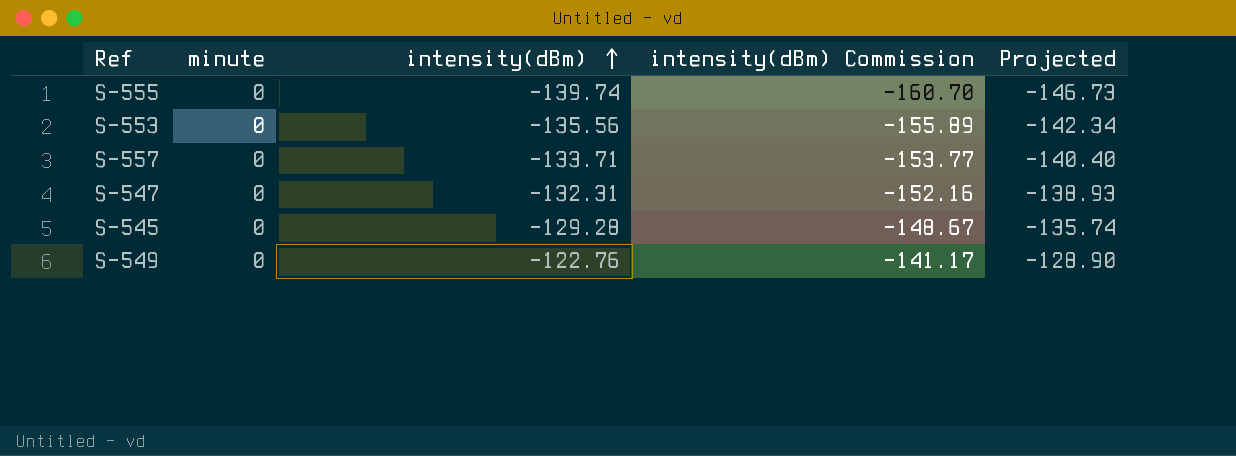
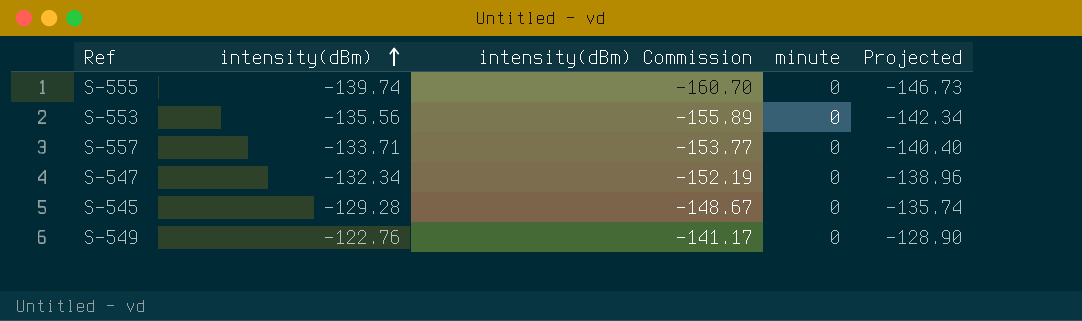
column minute | position: 2 -> 4
S-547 | intensity(dBm): -132.31 -> -132.34
S-547 | intensity(dBm) Commission: -152.16 -> -152.19
S-547 | Projected: -138.93 -> -138.96

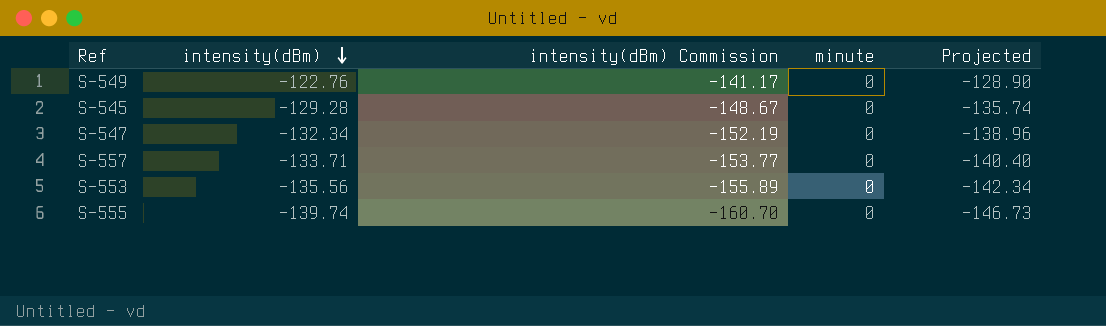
row order: intensity(dBm) ascending -> intensity(dBm) descending

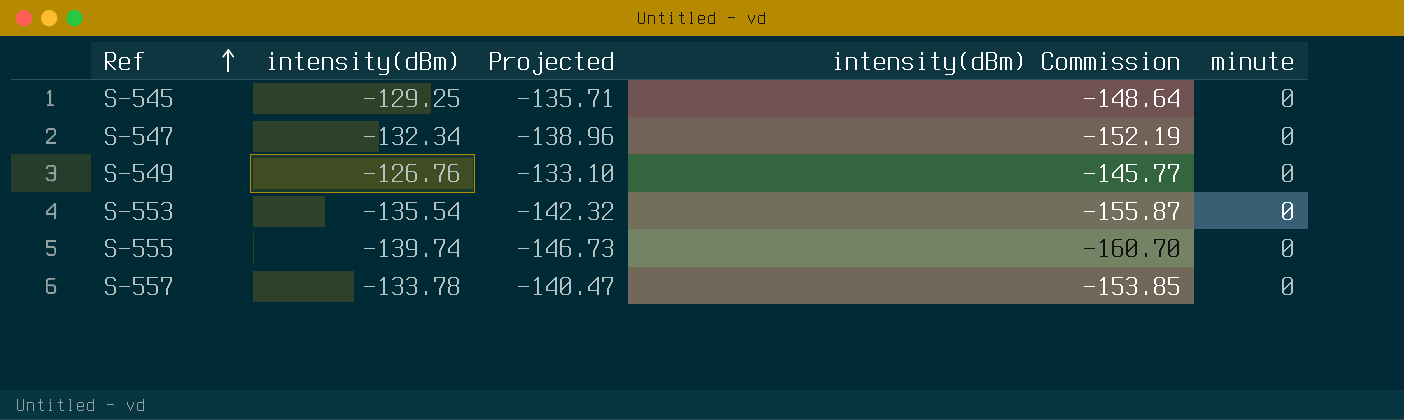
row order: intensity(dBm) descending -> Ref ascending
column Projected | position: 5 -> 3
S-545 | intensity(dBm): -129.28 -> -129.25
S-545 | Projected: -135.74 -> -135.71
S-545 | intensity(dBm) Commission: -148.67 -> -148.64
S-549 | intensity(dBm): -122.76 -> -126.76
S-549 | Projected: -128.90 -> -133.10
S-549 | intensity(dBm) Commission: -141.17 -> -145.77
S-553 | intensity(dBm): -135.56 -> -135.54
S-553 | Projected: -142.34 -> -142.32
S-553 | intensity(dBm) Commission: -155.89 -> -155.87
S-557 | intensity(dBm): -133.71 -> -133.78
S-557 | Projected: -140.40 -> -140.47
S-557 | intensity(dBm) Commission: -153.77 -> -153.85

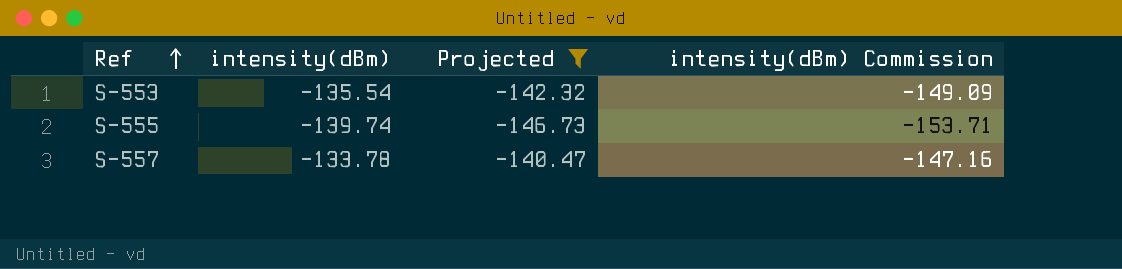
filter: none -> Projected <= -140.47
column minute | position: 5 -> none
column intensity(dBm) Commission | formula: [intensity(dBm)] * 1.15 -> [intensity(dBm)] * 1.1

